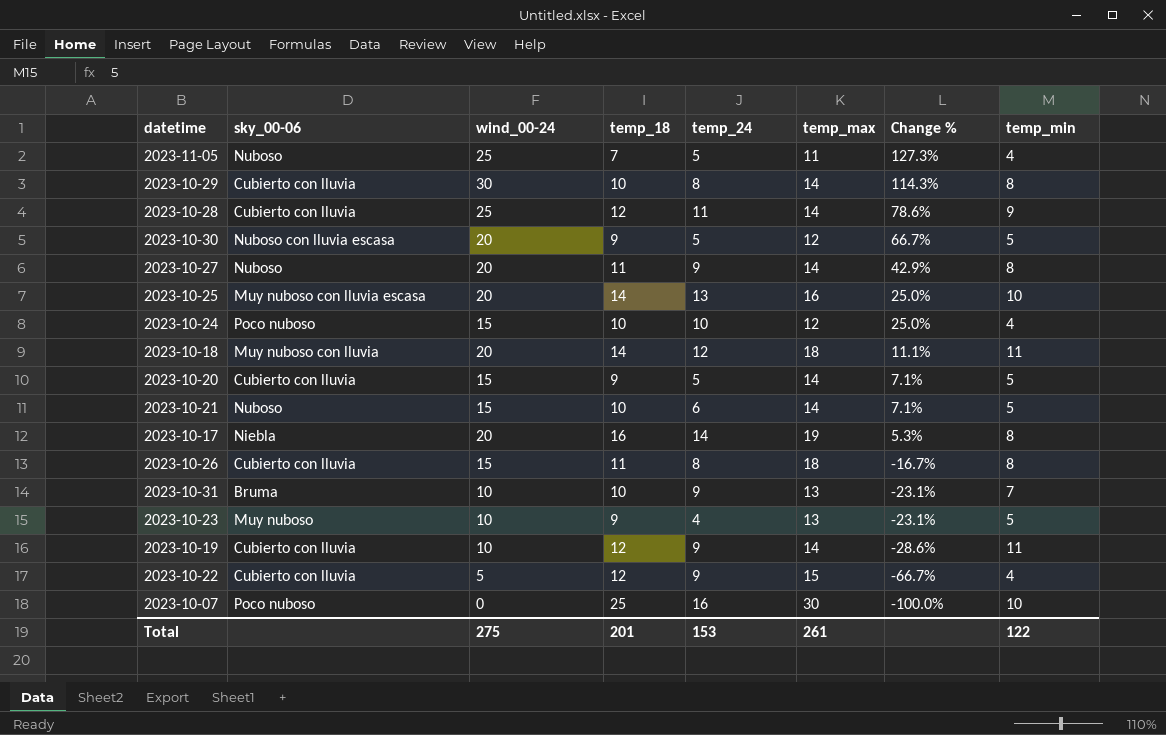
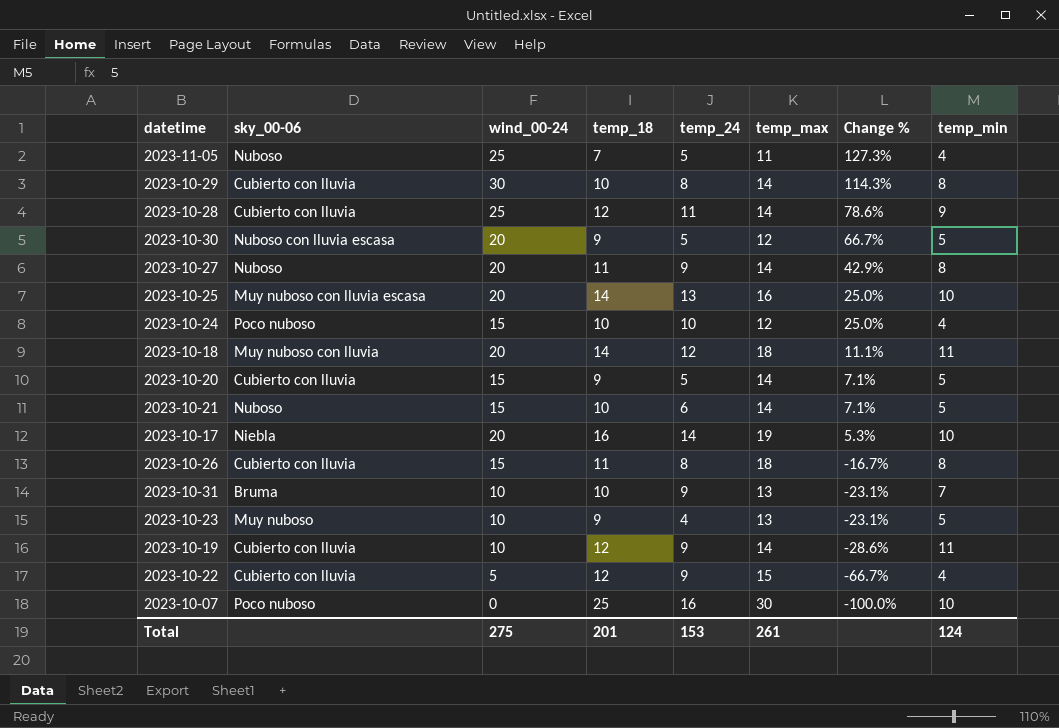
2023-10-17 | temp_min: 8 -> 10
Total | temp_min: 122 -> 124

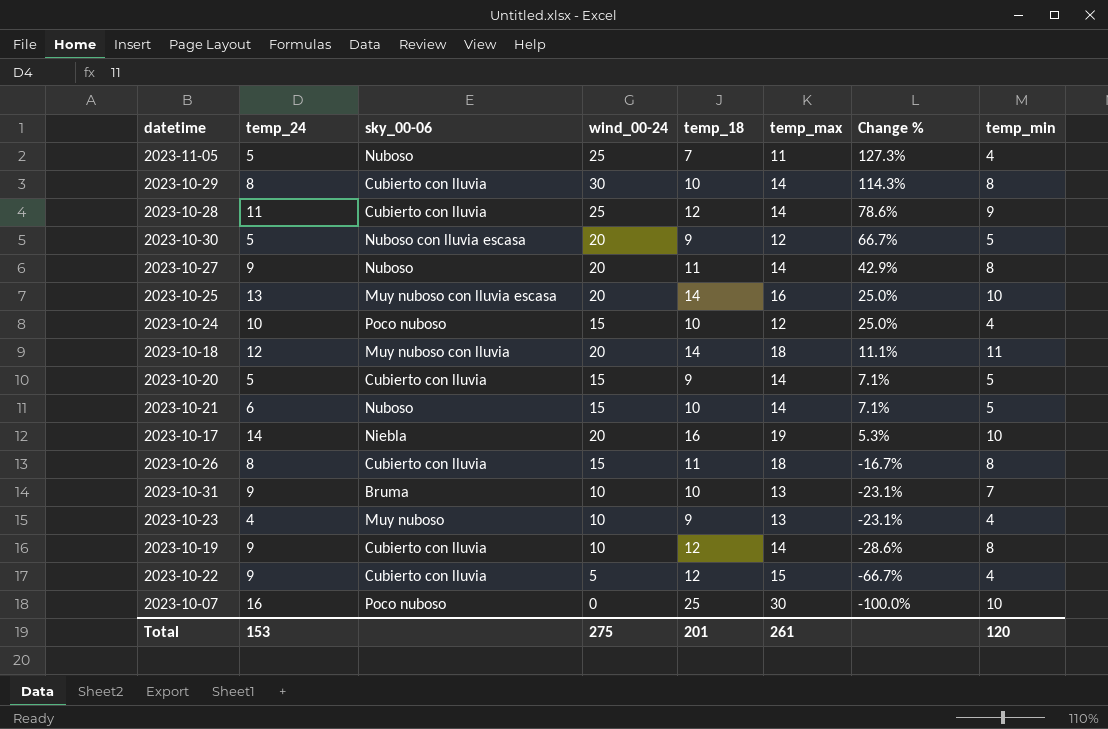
column temp_24 | position: 5 -> 2
2023-10-23 | temp_min: 5 -> 4
2023-10-19 | temp_min: 11 -> 8
Total | temp_min: 124 -> 120

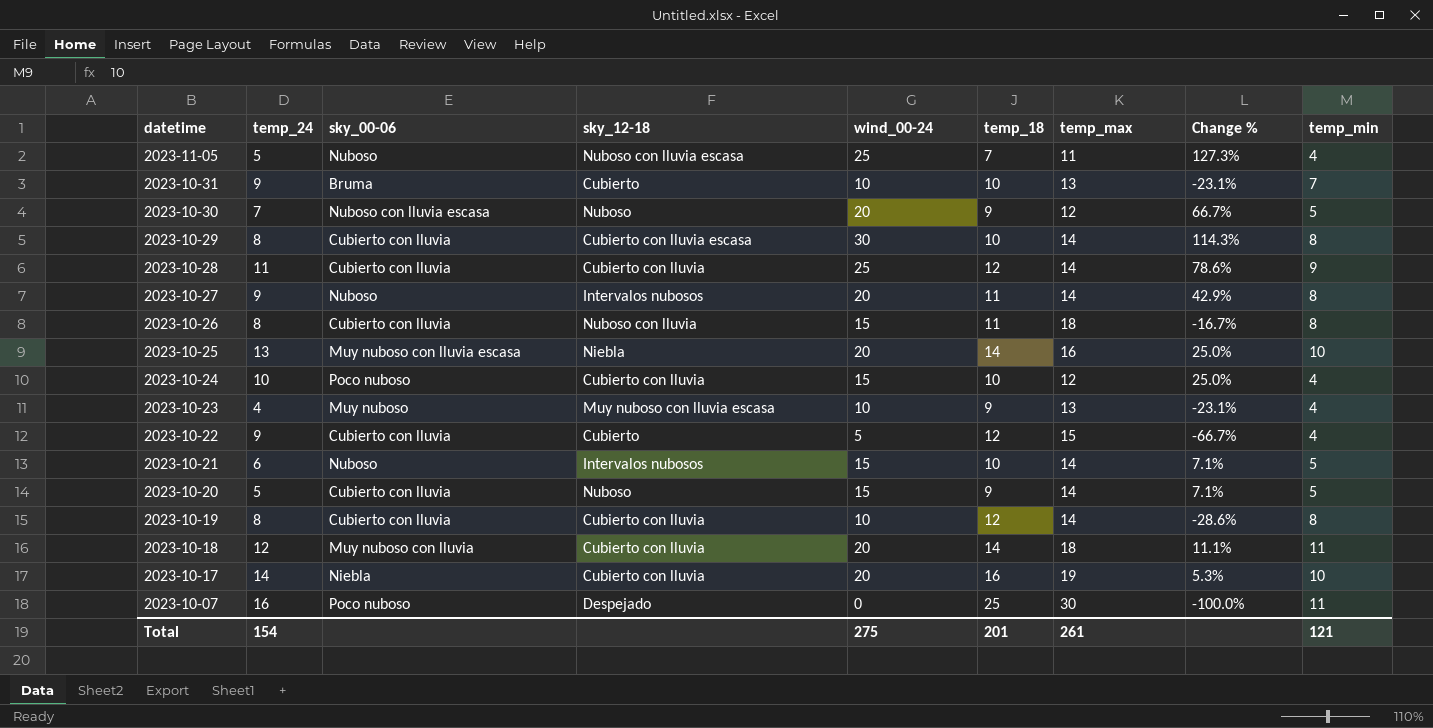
row order: Change % descending -> datetime descending
column sky_12-18 | position: none -> 4
2023-10-30 | temp_24: 5 -> 7
2023-10-19 | temp_24: 9 -> 8
2023-10-07 | temp_min: 10 -> 11
Total | temp_24: 153 -> 154
Total | temp_min: 120 -> 121

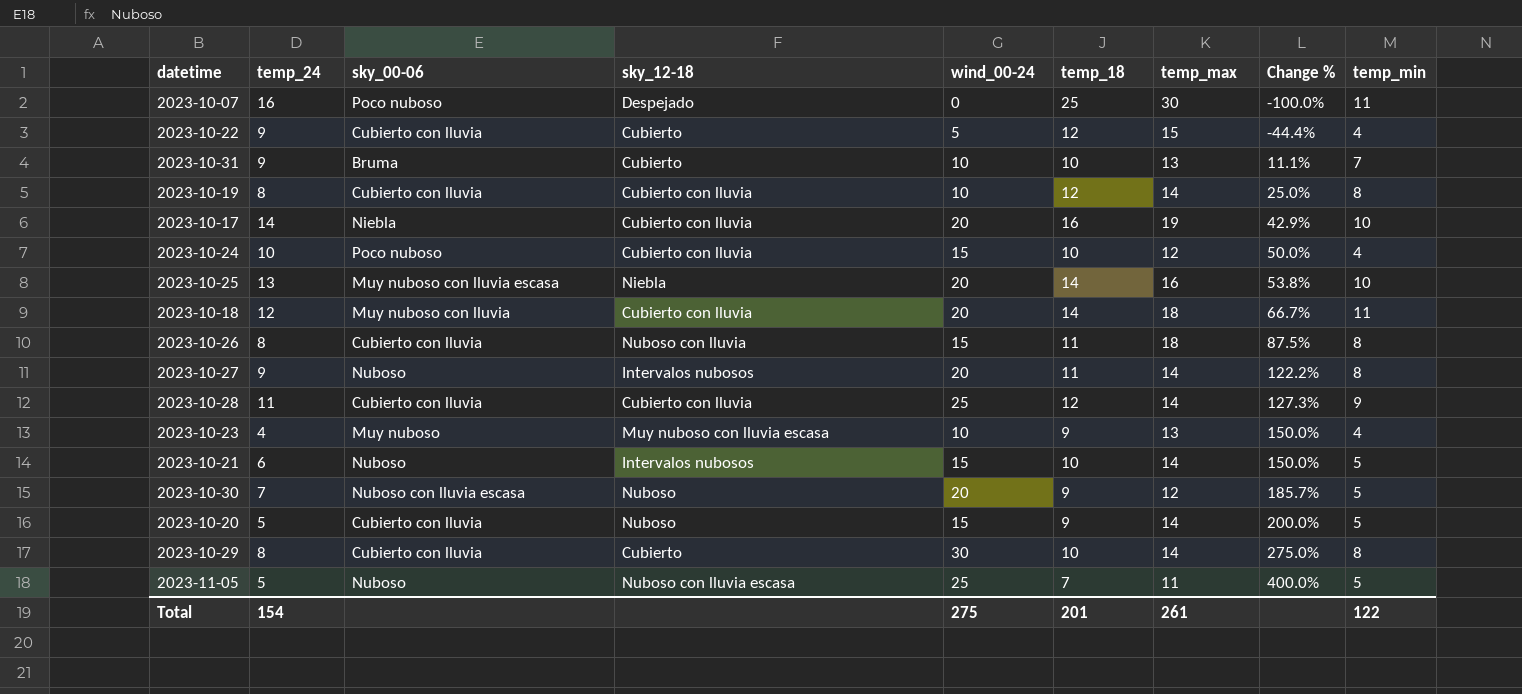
row order: datetime descending -> Change % ascending
column Change % | formula: ([wind_00-24] - [temp_max]) / [temp_max] -> ([wind_00-24] - [temp_24]) / [temp_24]
2023-10-29 | sky_12-18: Cubierto con lluvia escasa -> Cubierto
2023-11-05 | temp_min: 4 -> 5
Total | temp_min: 121 -> 122

